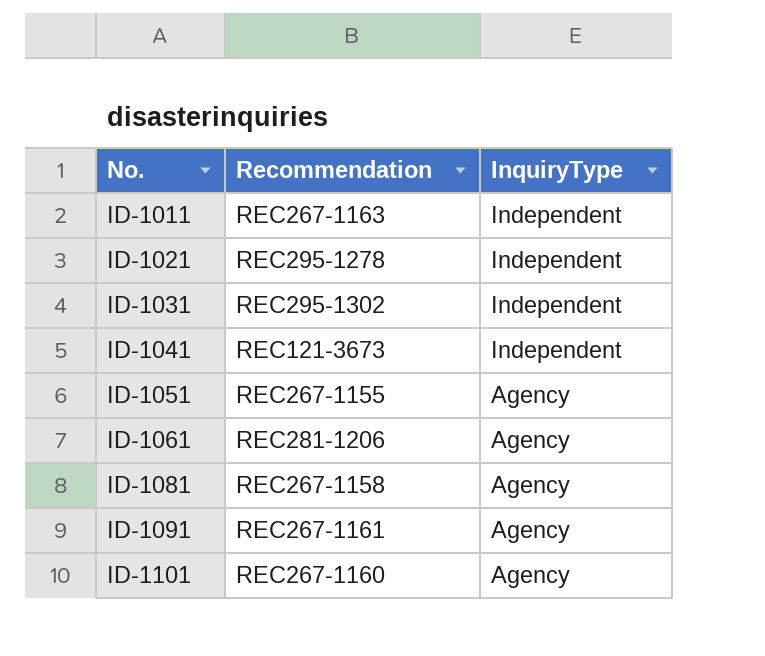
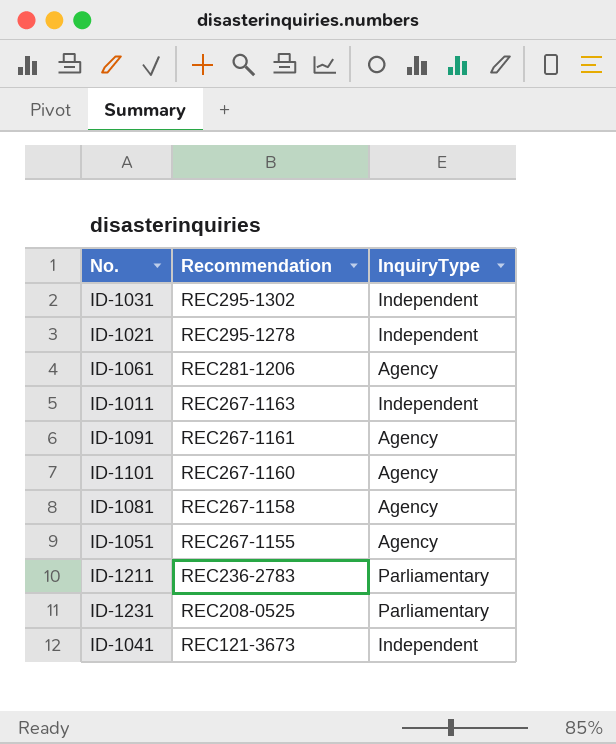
row order: No. ascending -> Recommendation descending
row ID-1211: none -> REC236-2783 | Parliamentary
row ID-1231: none -> REC208-0525 | Parliamentary

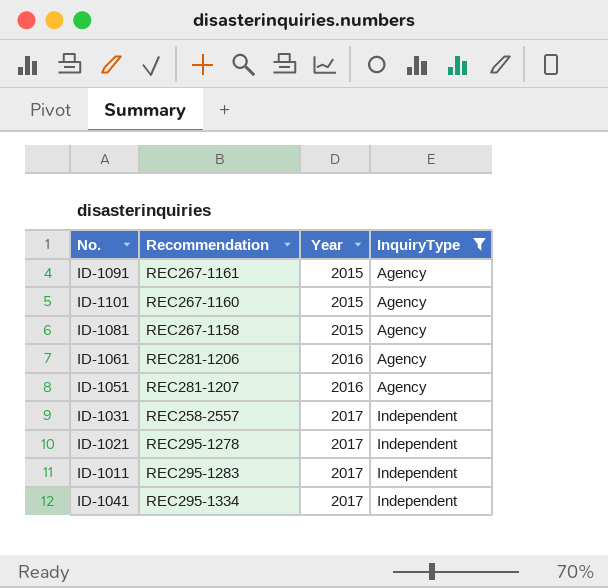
filter: none -> InquiryType != Parliamentary
row order: Recommendation descending -> Year ascending
column Year | position: none -> 3
ID-1051 | Recommendation: REC267-1155 -> REC281-1207
ID-1031 | Recommendation: REC295-1302 -> REC258-2557
ID-1011 | Recommendation: REC267-1163 -> REC295-1283
ID-1041 | Recommendation: REC121-3673 -> REC295-1334

